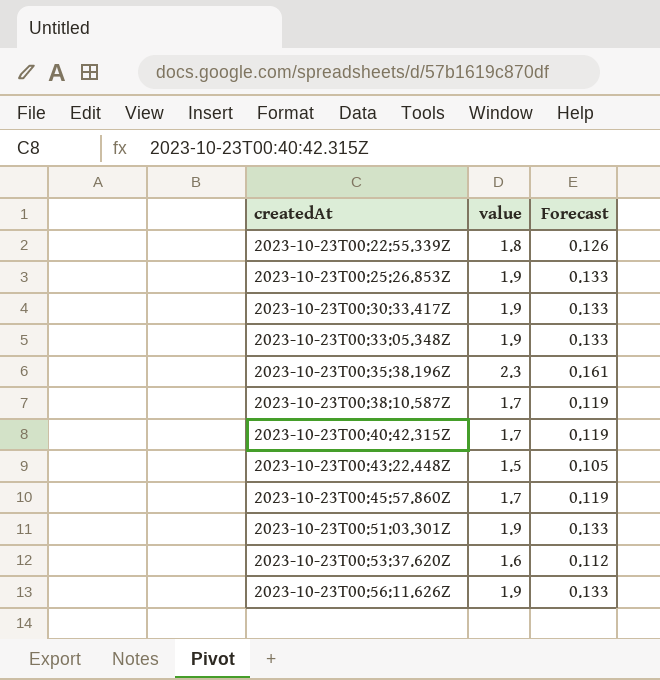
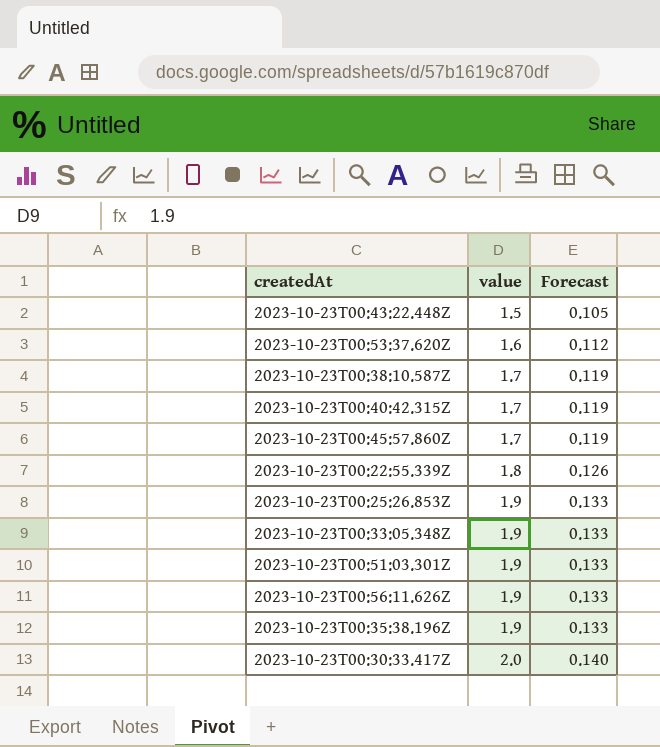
row order: createdAt ascending -> value ascending
2023-10-23T00:35:38.196Z | value: 2.3 -> 1.9
2023-10-23T00:35:38.196Z | Forecast: 0.161 -> 0.133
2023-10-23T00:30:33.417Z | value: 1.9 -> 2.0
2023-10-23T00:30:33.417Z | Forecast: 0.133 -> 0.140

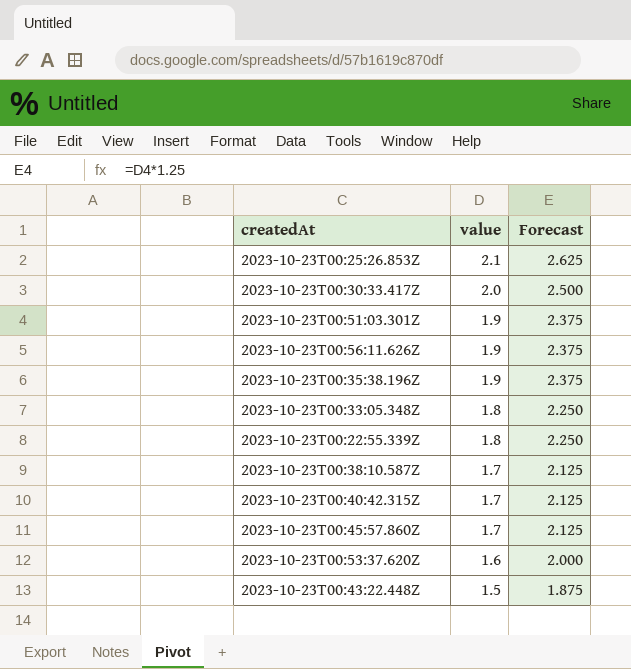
row order: value ascending -> value descending
column Forecast | formula: [value] * 0.07 -> [value] * 1.25
2023-10-23T00:25:26.853Z | value: 1.9 -> 2.1
2023-10-23T00:33:05.348Z | value: 1.9 -> 1.8

